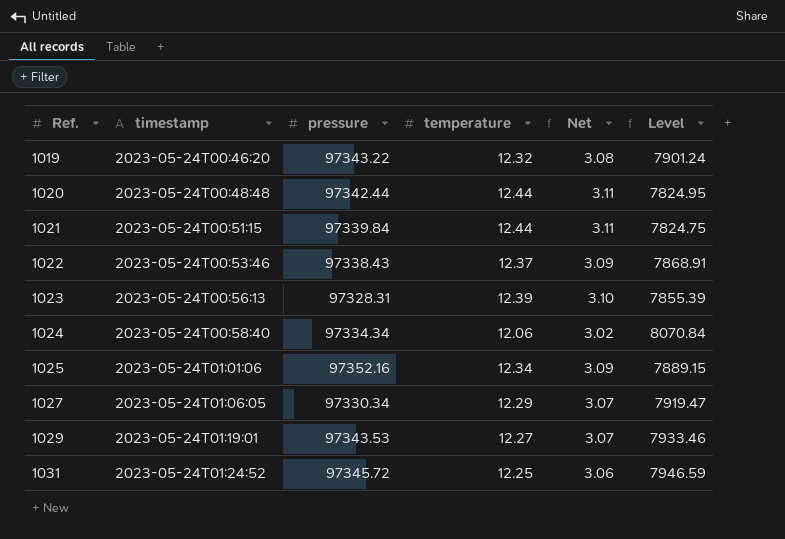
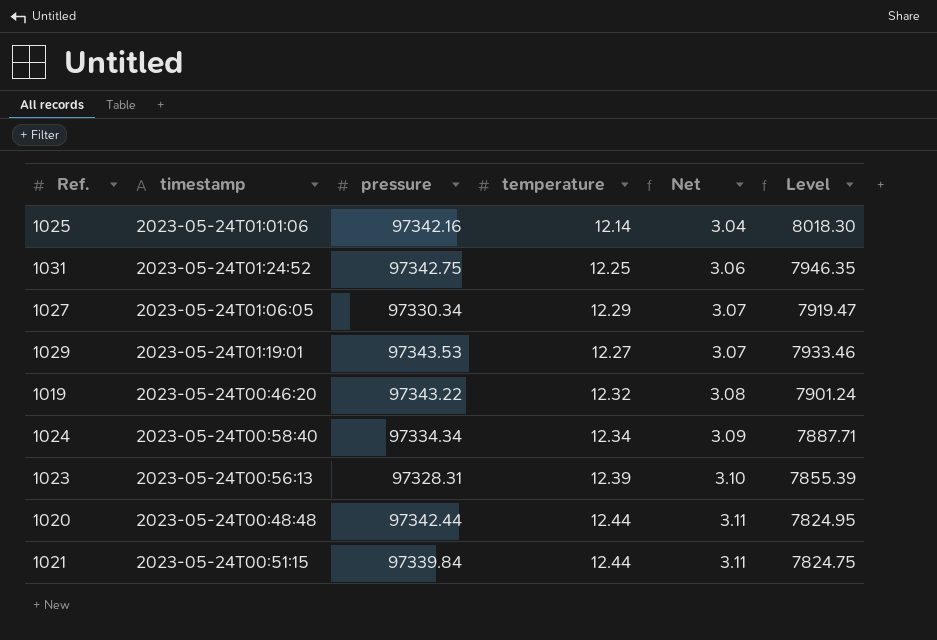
row order: Ref. ascending -> Net ascending
row 1022: 2023-05-24T00:53:46 | 97338.43 | 12.37 | 3.09 | 7868.91 -> none
1025 | pressure: 97352.16 -> 97342.16
1025 | temperature: 12.34 -> 12.14
1025 | Net: 3.09 -> 3.04
1025 | Level: 7889.15 -> 8018.30
1031 | pressure: 97345.72 -> 97342.75
1031 | Level: 7946.59 -> 7946.35
1024 | temperature: 12.06 -> 12.34
1024 | Net: 3.02 -> 3.09
1024 | Level: 8070.84 -> 7887.71

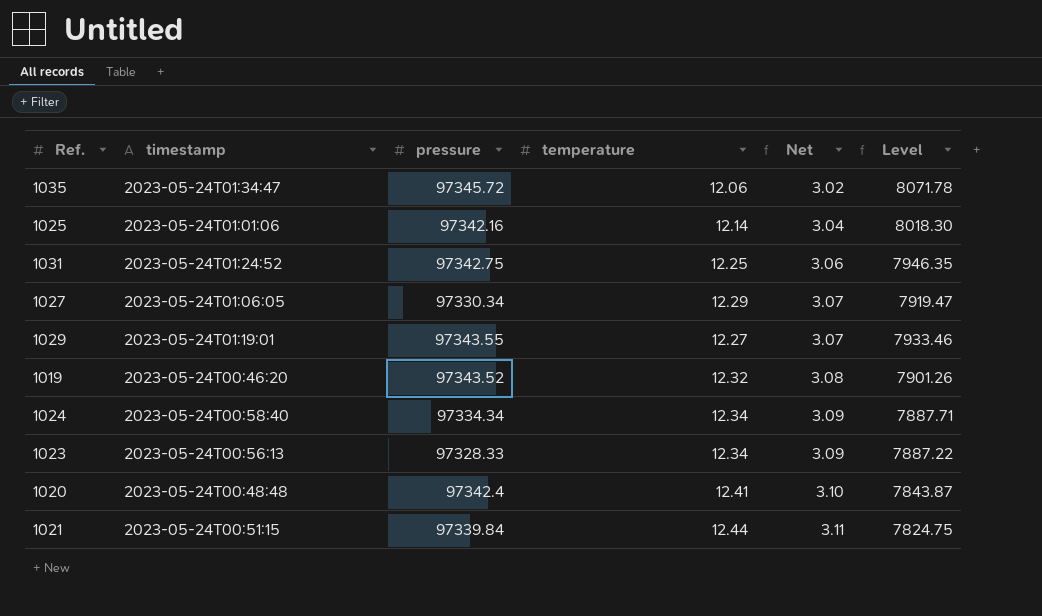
row 1035: none -> 2023-05-24T01:34:47 | 97345.72 | 12.06 | 3.02 | 8071.78
1029 | pressure: 97343.53 -> 97343.55
1019 | pressure: 97343.22 -> 97343.52
1019 | Level: 7901.24 -> 7901.26
1023 | pressure: 97328.31 -> 97328.33
1023 | temperature: 12.39 -> 12.34
1023 | Net: 3.10 -> 3.09
1023 | Level: 7855.39 -> 7887.22
1020 | pressure: 97342.44 -> 97342.4
1020 | temperature: 12.44 -> 12.41
1020 | Net: 3.11 -> 3.10
1020 | Level: 7824.95 -> 7843.87

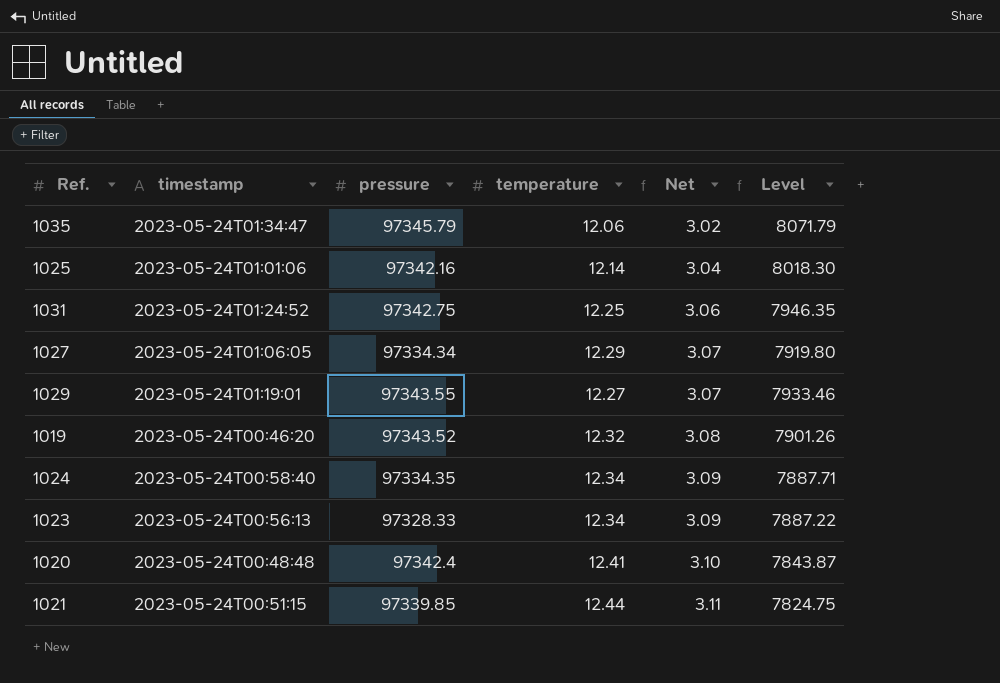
1035 | pressure: 97345.72 -> 97345.79
1035 | Level: 8071.78 -> 8071.79
1027 | pressure: 97330.34 -> 97334.34
1027 | Level: 7919.47 -> 7919.80
1024 | pressure: 97334.34 -> 97334.35
1021 | pressure: 97339.84 -> 97339.85

